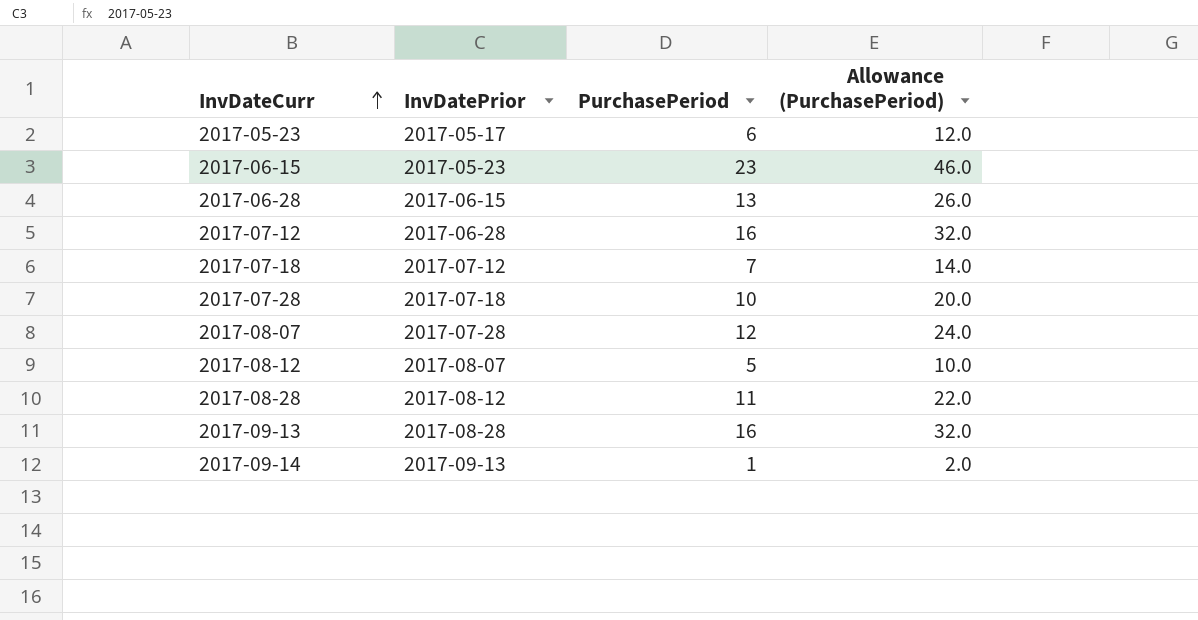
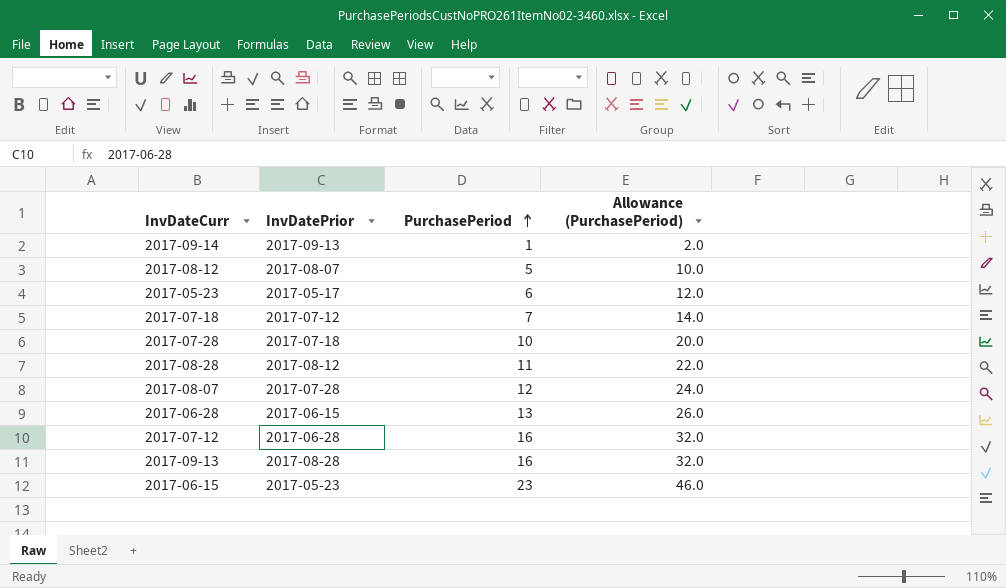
row order: InvDateCurr ascending -> PurchasePeriod ascending

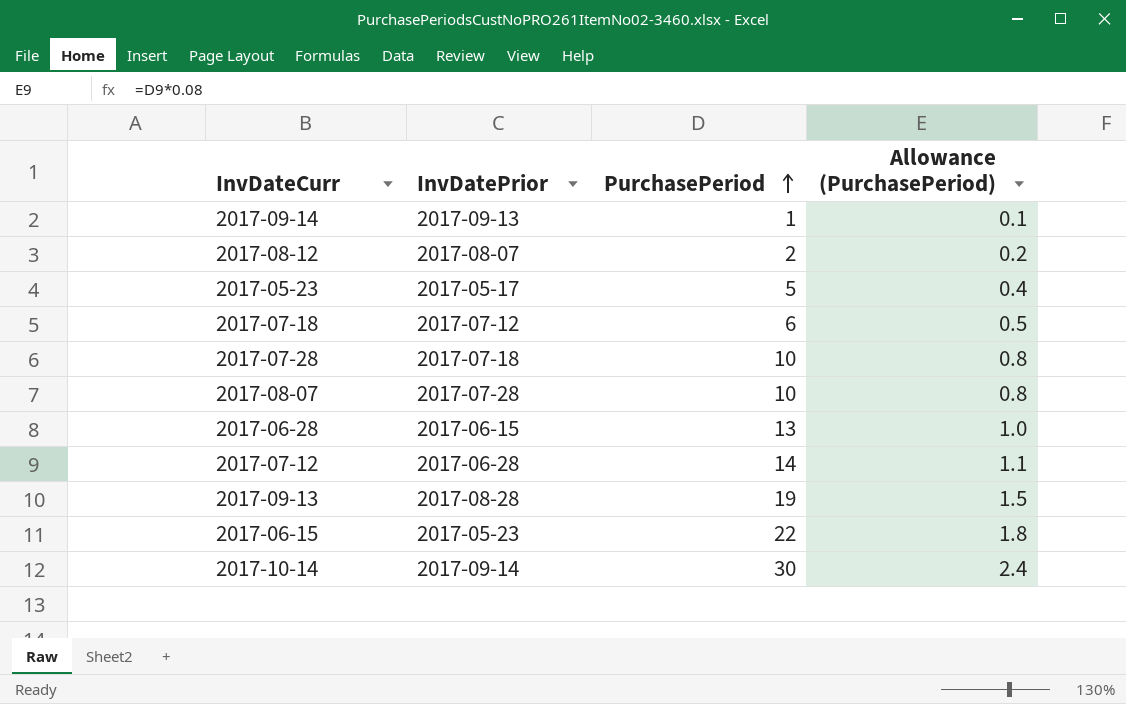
column Allowance (PurchasePeriod) | formula: [PurchasePeriod] * 2 -> [PurchasePeriod] * 0.08
row 2017-08-28: 2017-08-12 | 11 | 22.0 -> none
2017-08-12 | PurchasePeriod: 5 -> 2
2017-05-23 | PurchasePeriod: 6 -> 5
2017-07-18 | PurchasePeriod: 7 -> 6
2017-08-07 | PurchasePeriod: 12 -> 10
2017-07-12 | PurchasePeriod: 16 -> 14
2017-09-13 | PurchasePeriod: 16 -> 19
2017-06-15 | PurchasePeriod: 23 -> 22
row 2017-10-14: none -> 2017-09-14 | 30 | 2.4

